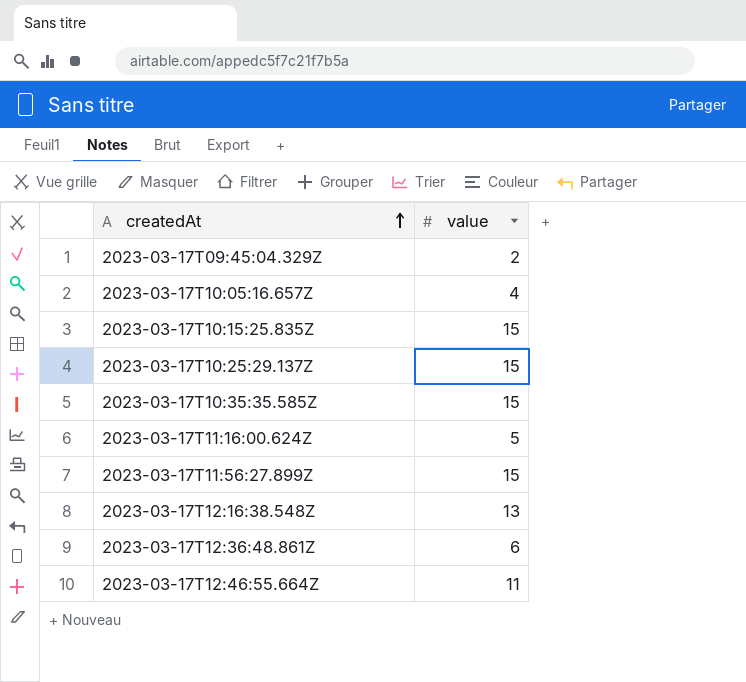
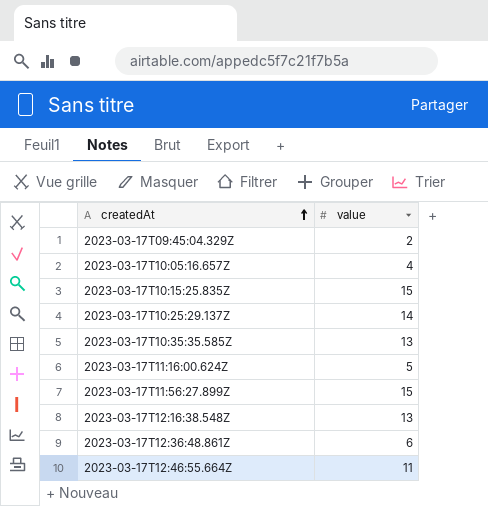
2023-03-17T10:25:29.137Z | value: 15 -> 14
2023-03-17T10:35:35.585Z | value: 15 -> 13

